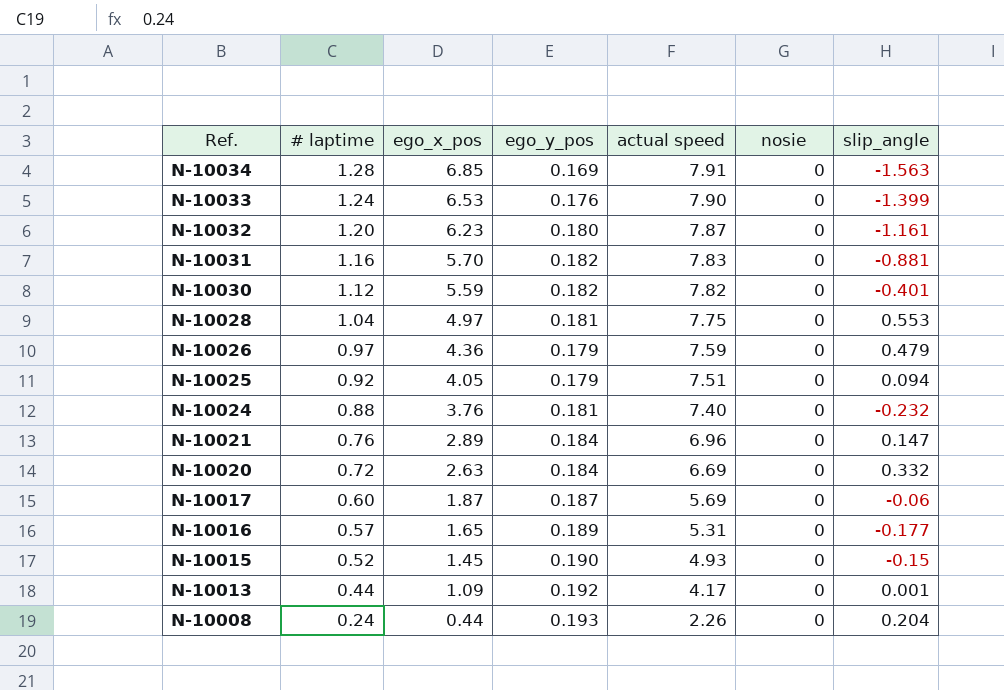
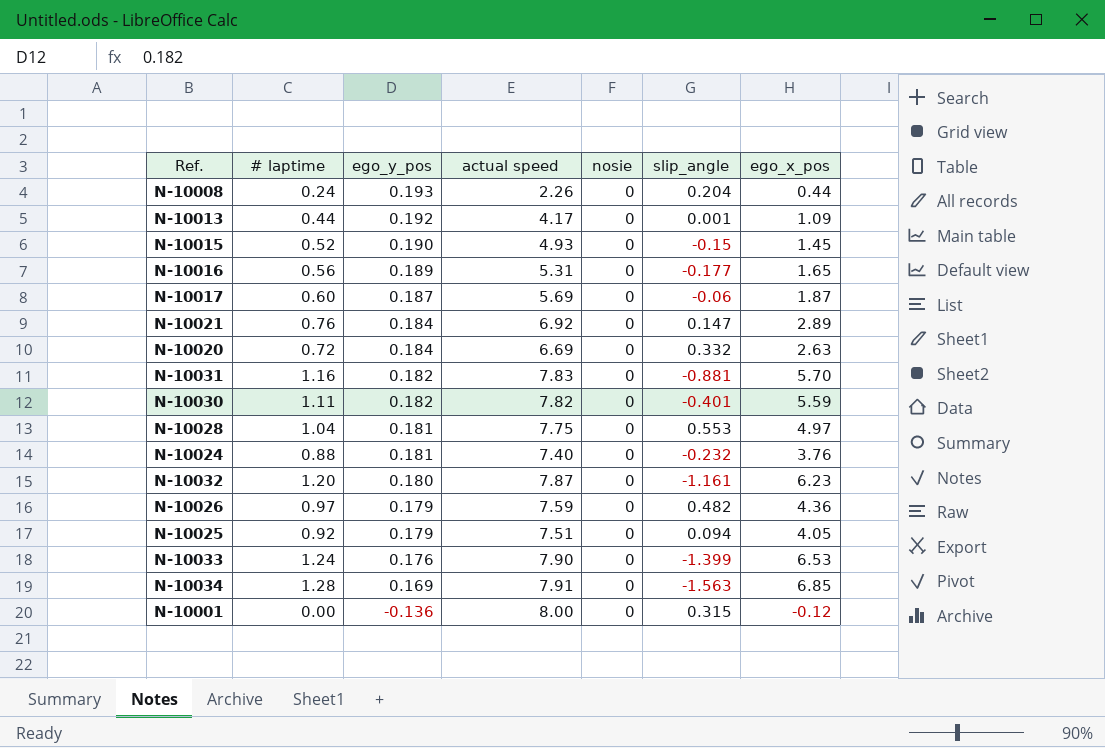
row order: Ref. descending -> ego_y_pos descending
column ego_x_pos | position: 3 -> 7
N-10016 | # laptime: 0.57 -> 0.56
N-10021 | actual speed: 6.96 -> 6.92
N-10030 | # laptime: 1.12 -> 1.11
N-10026 | slip_angle: 0.479 -> 0.482
row N-10001: none -> 0.00 | -0.136 | 8.00 | 0 | 0.315 | -0.12

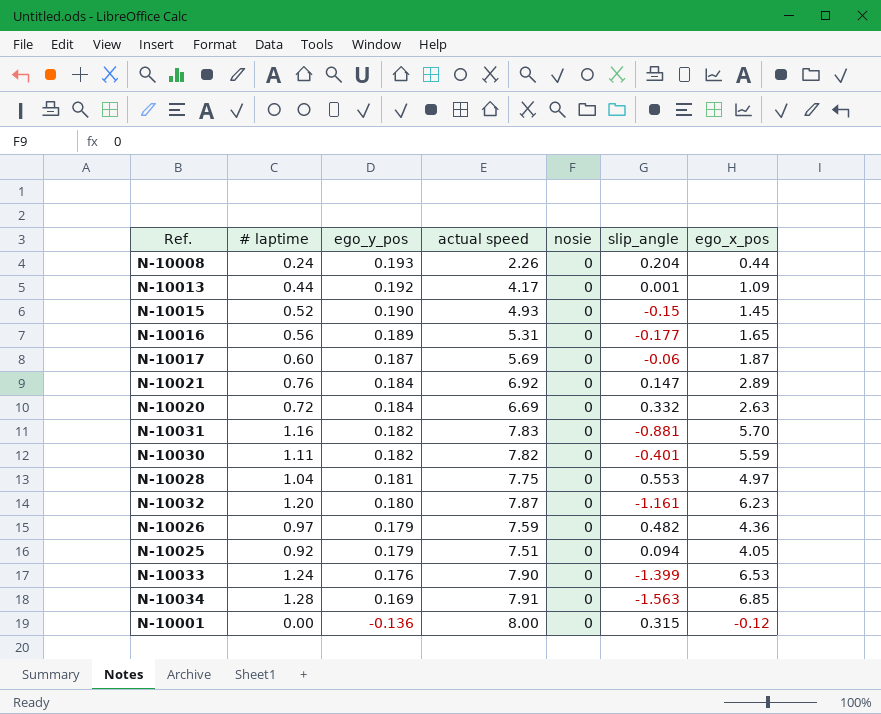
row N-10024: 0.88 | 0.181 | 7.40 | 0 | -0.232 | 3.76 -> none

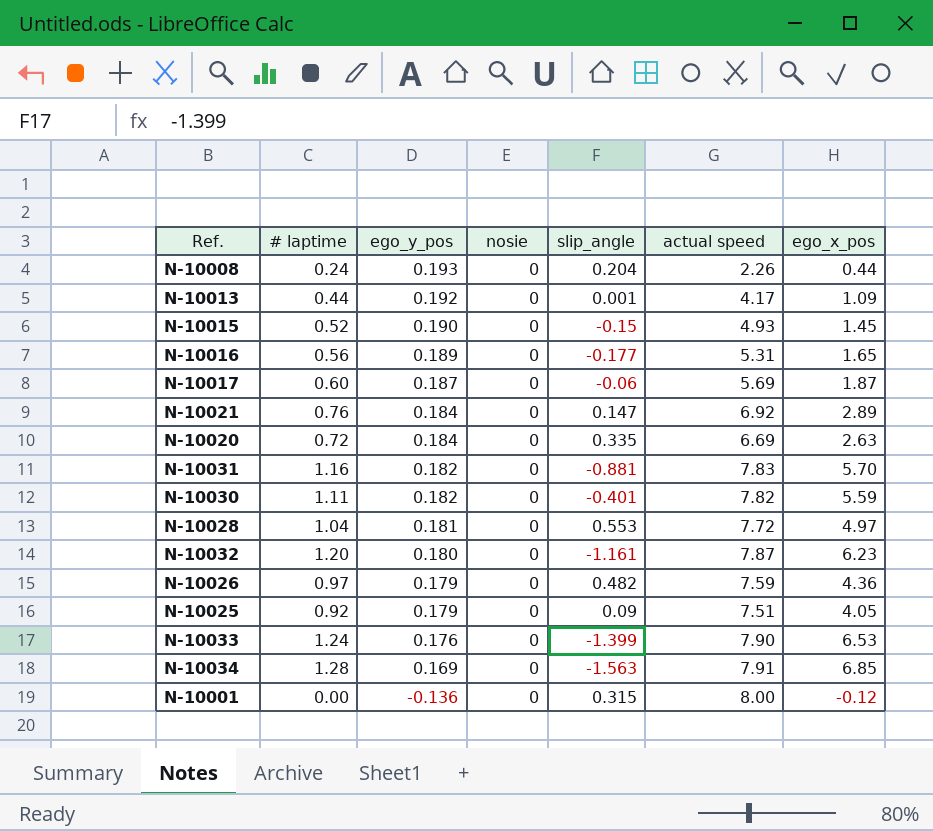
column actual speed | position: 4 -> 6
N-10020 | slip_angle: 0.332 -> 0.335
N-10028 | actual speed: 7.75 -> 7.72
N-10025 | slip_angle: 0.094 -> 0.09

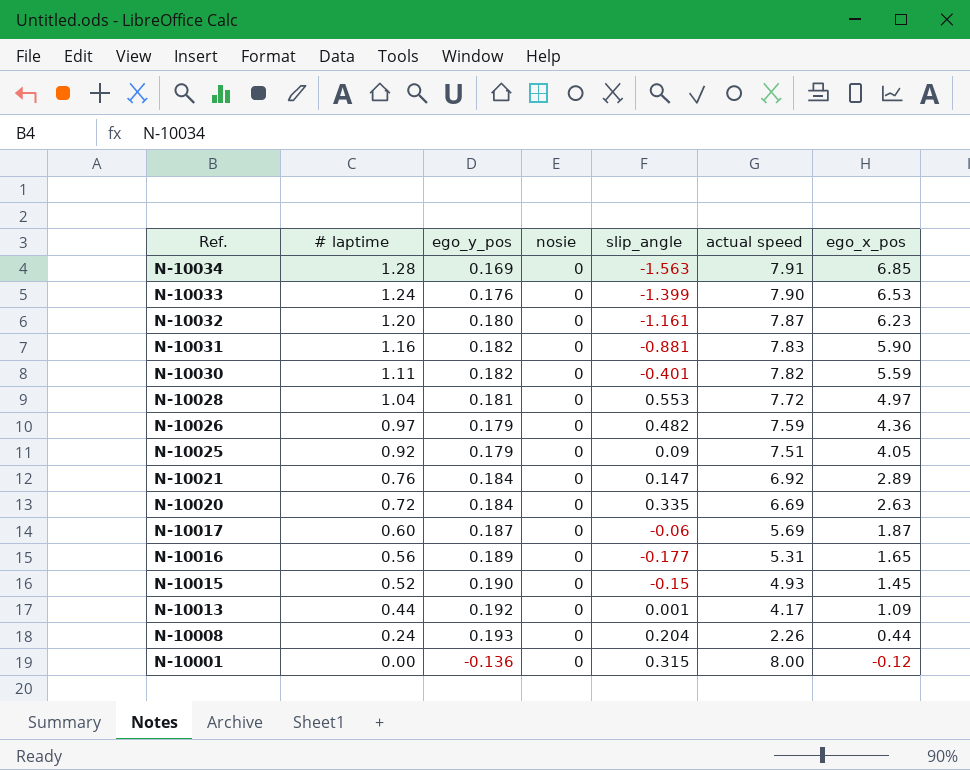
row order: ego_y_pos descending -> Ref. descending
N-10031 | ego_x_pos: 5.70 -> 5.90

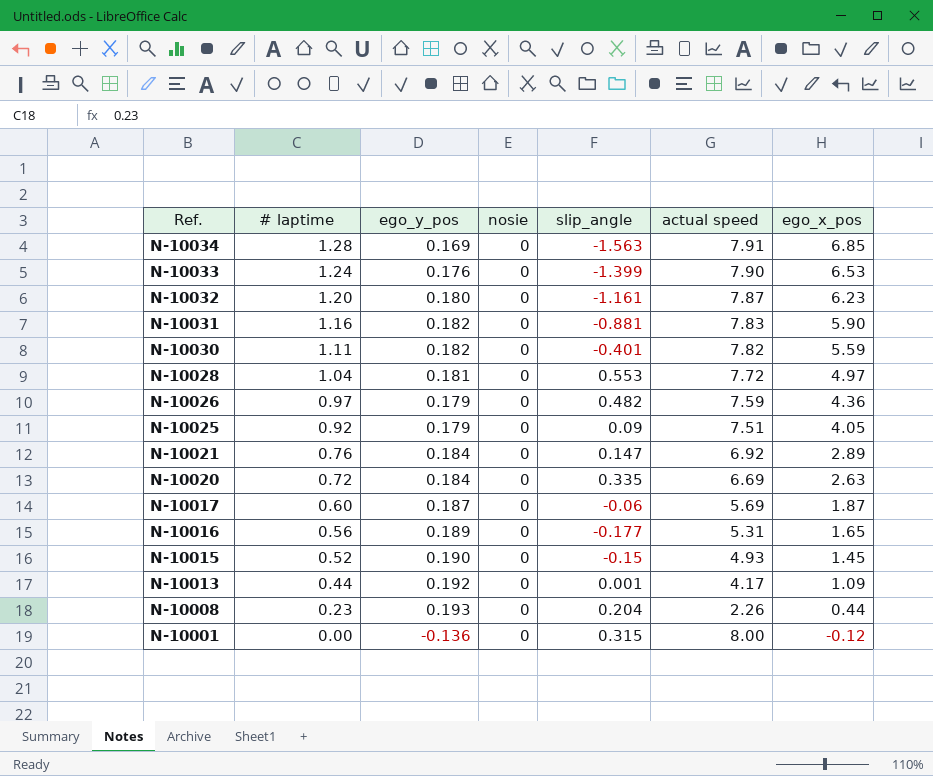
N-10008 | # laptime: 0.24 -> 0.23

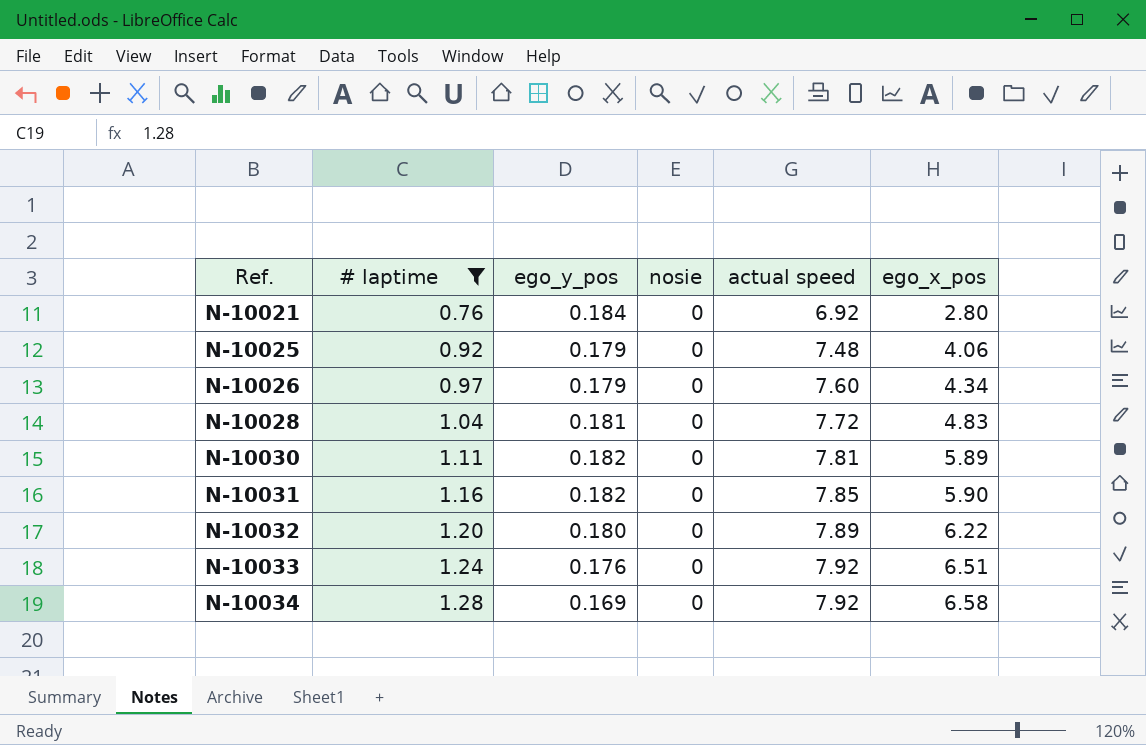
filter: none -> # laptime >= 0.76
row order: Ref. descending -> Ref. ascending
column slip_angle | position: 5 -> none
N-10021 | ego_x_pos: 2.89 -> 2.80
N-10025 | actual speed: 7.51 -> 7.48
N-10025 | ego_x_pos: 4.05 -> 4.06
N-10026 | actual speed: 7.59 -> 7.60
N-10026 | ego_x_pos: 4.36 -> 4.34
N-10028 | ego_x_pos: 4.97 -> 4.83
N-10030 | actual speed: 7.82 -> 7.81
N-10030 | ego_x_pos: 5.59 -> 5.89
N-10031 | actual speed: 7.83 -> 7.85
N-10032 | actual speed: 7.87 -> 7.89
N-10032 | ego_x_pos: 6.23 -> 6.22
N-10033 | actual speed: 7.90 -> 7.92
N-10033 | ego_x_pos: 6.53 -> 6.51
N-10034 | actual speed: 7.91 -> 7.92
N-10034 | ego_x_pos: 6.85 -> 6.58

